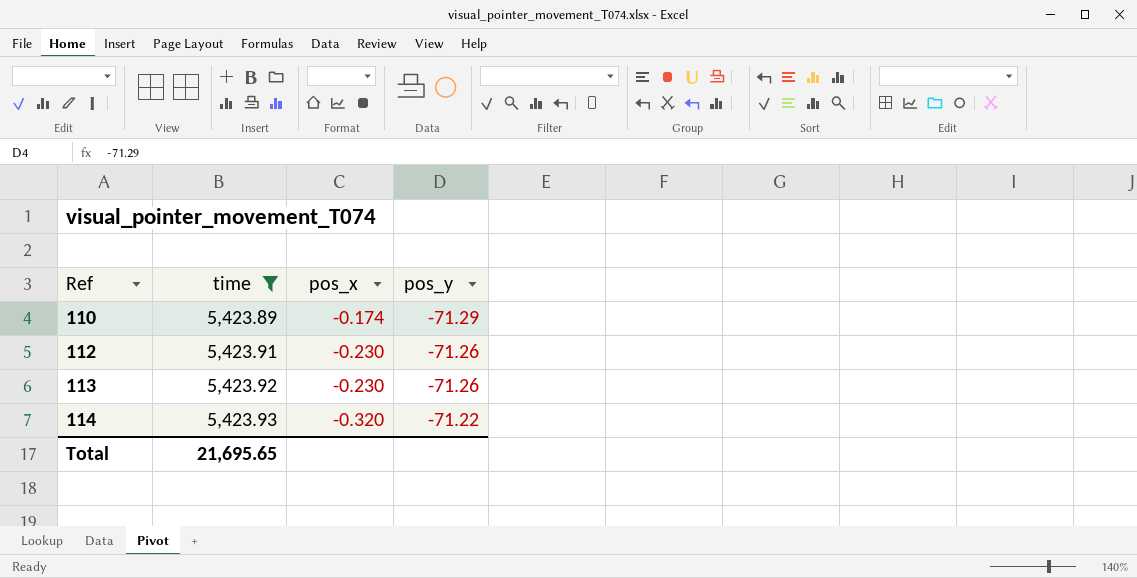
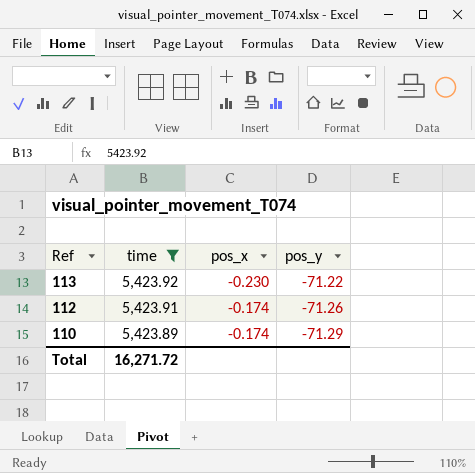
row order: Ref ascending -> Ref descending
row 114: 5,423.93 | -0.320 | -71.22 -> none
113 | pos_y: -71.26 -> -71.22
112 | pos_x: -0.230 -> -0.174
Total | time: 21,695.65 -> 16,271.72

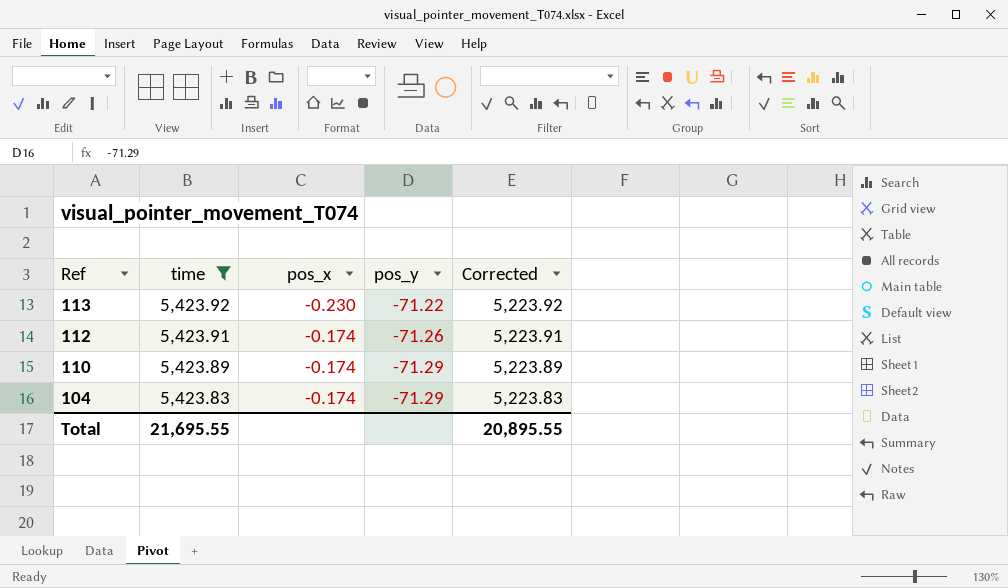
column Corrected | formula: none -> [time] - 200
row 104: none -> 5,423.83 | -0.174 | -71.29 | 5,223.83
Total | time: 16,271.72 -> 21,695.55

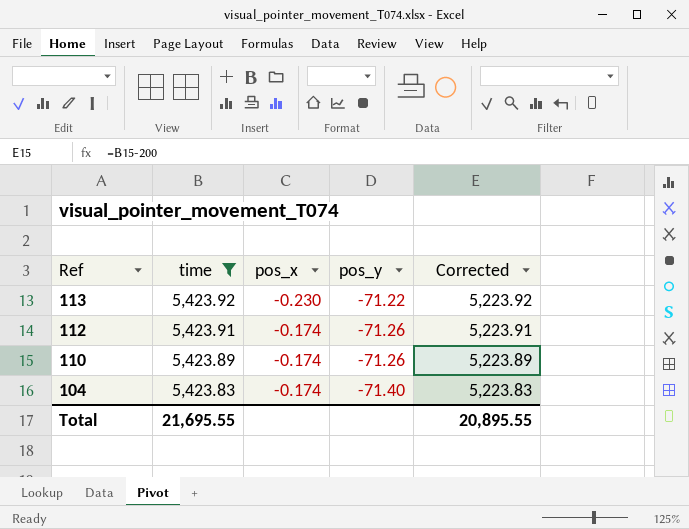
110 | pos_y: -71.29 -> -71.26
104 | pos_y: -71.29 -> -71.40

